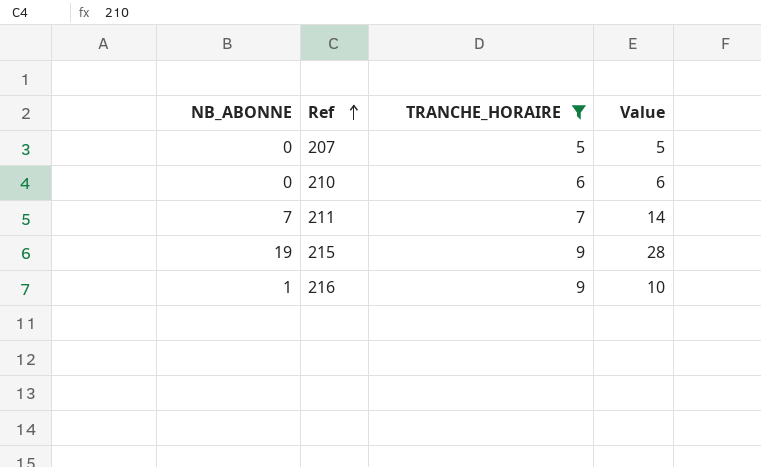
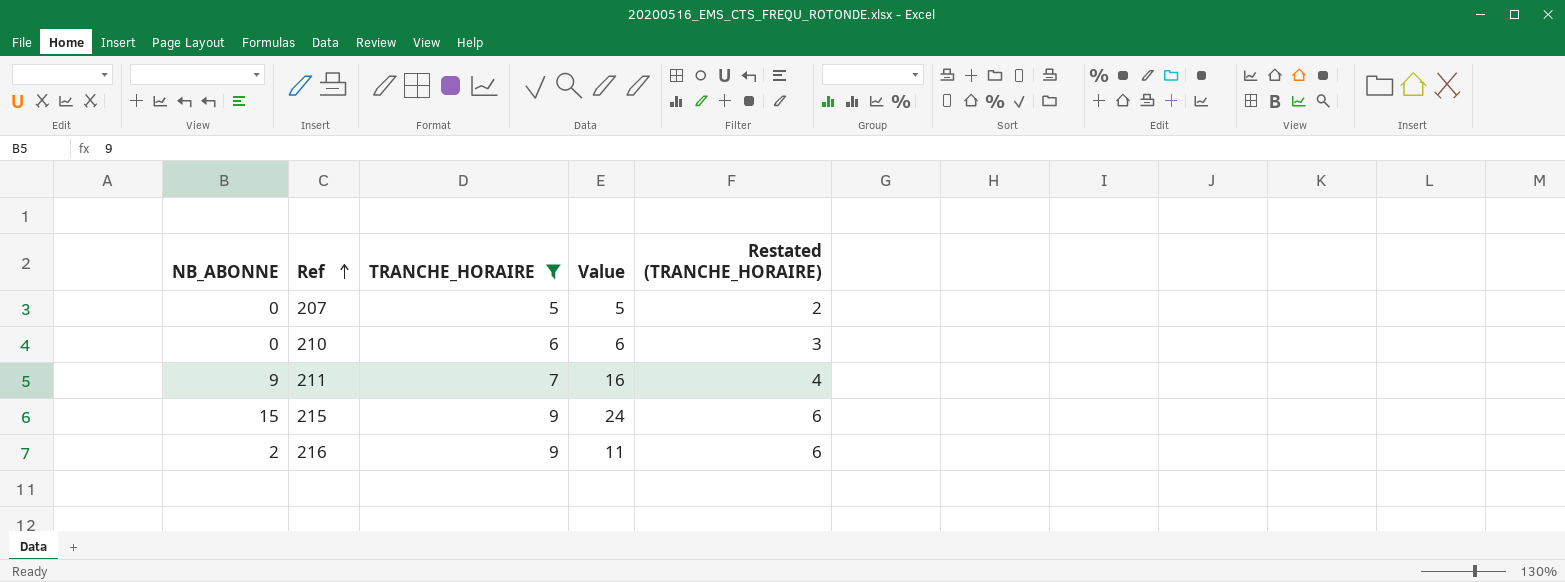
column Restated (TRANCHE_HORAIRE) | formula: none -> [TRANCHE_HORAIRE] - 3
211 | NB_ABONNE: 7 -> 9
211 | Value: 14 -> 16
215 | NB_ABONNE: 19 -> 15
215 | Value: 28 -> 24
216 | NB_ABONNE: 1 -> 2
216 | Value: 10 -> 11

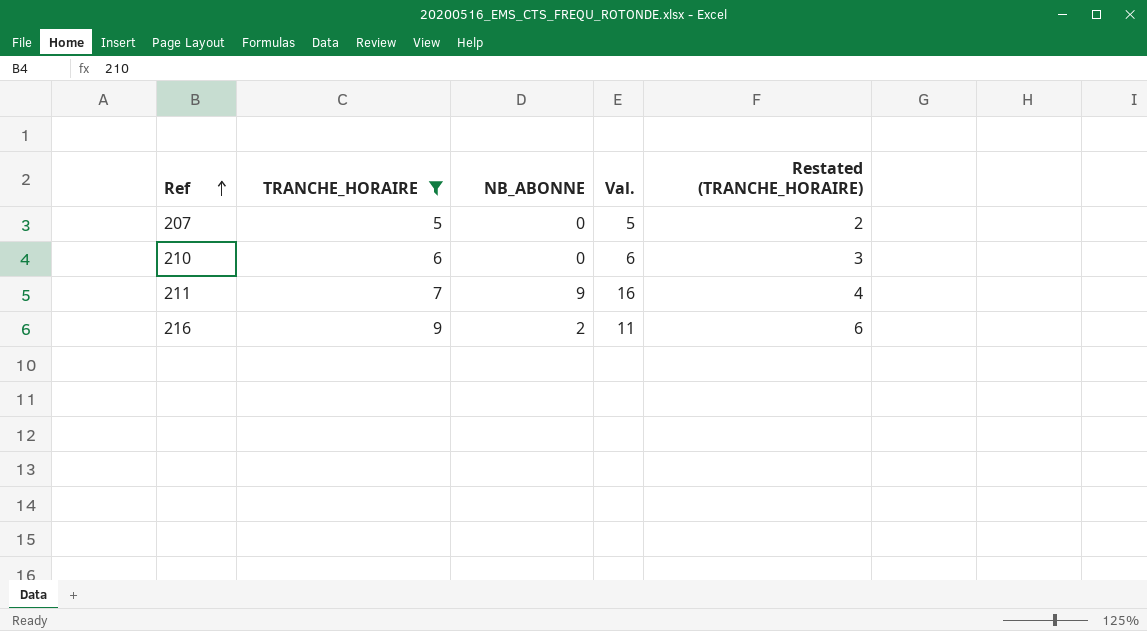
column NB_ABONNE | position: 1 -> 3
column name: Value -> Val.
row 215: 15 | 9 | 24 | 6 -> none

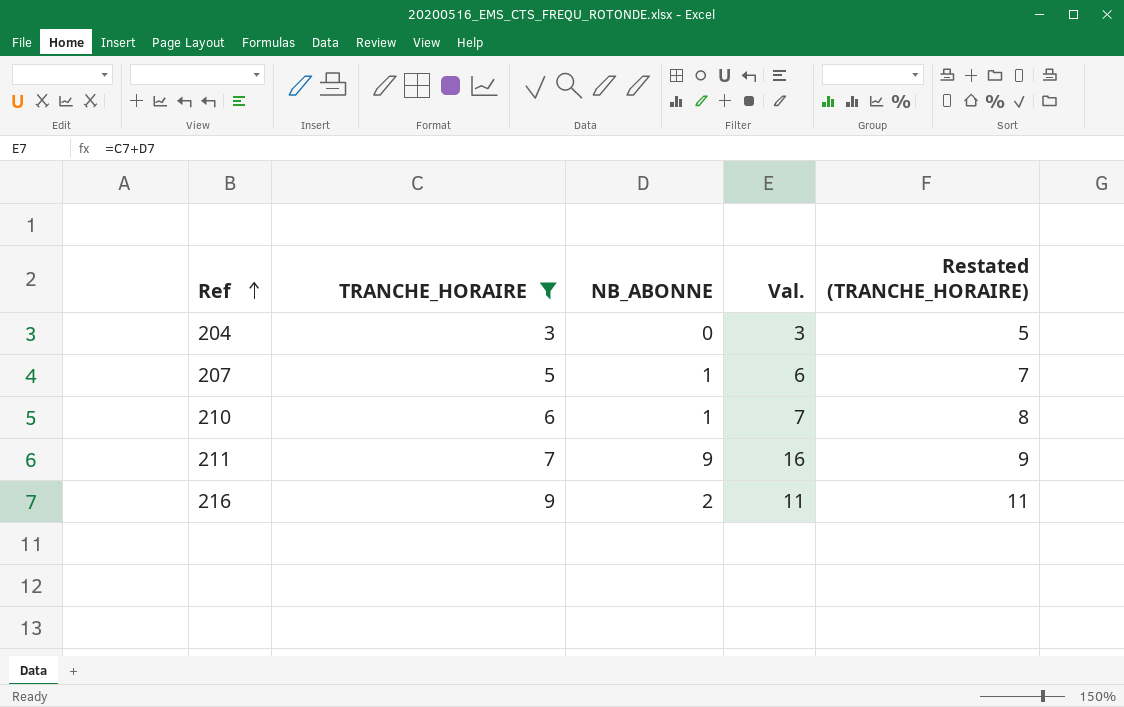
column Restated (TRANCHE_HORAIRE) | formula: [TRANCHE_HORAIRE] - 3 -> [TRANCHE_HORAIRE] + 2
row 204: none -> 3 | 0 | 3 | 5
207 | NB_ABONNE: 0 -> 1
207 | Val.: 5 -> 6
210 | NB_ABONNE: 0 -> 1
210 | Val.: 6 -> 7

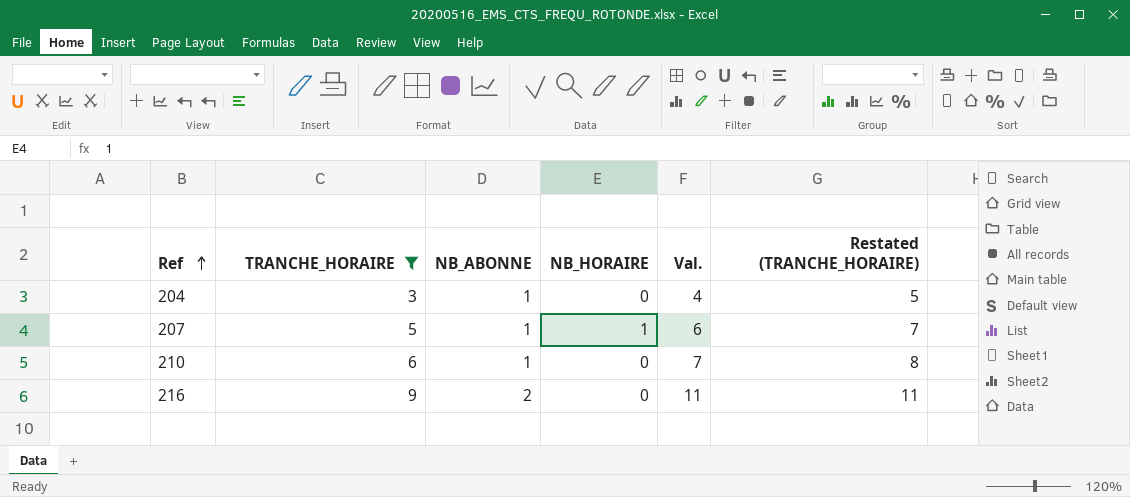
column NB_HORAIRE | position: none -> 4
row 211: 7 | 9 | 16 | 9 -> none
204 | NB_ABONNE: 0 -> 1
204 | Val.: 3 -> 4

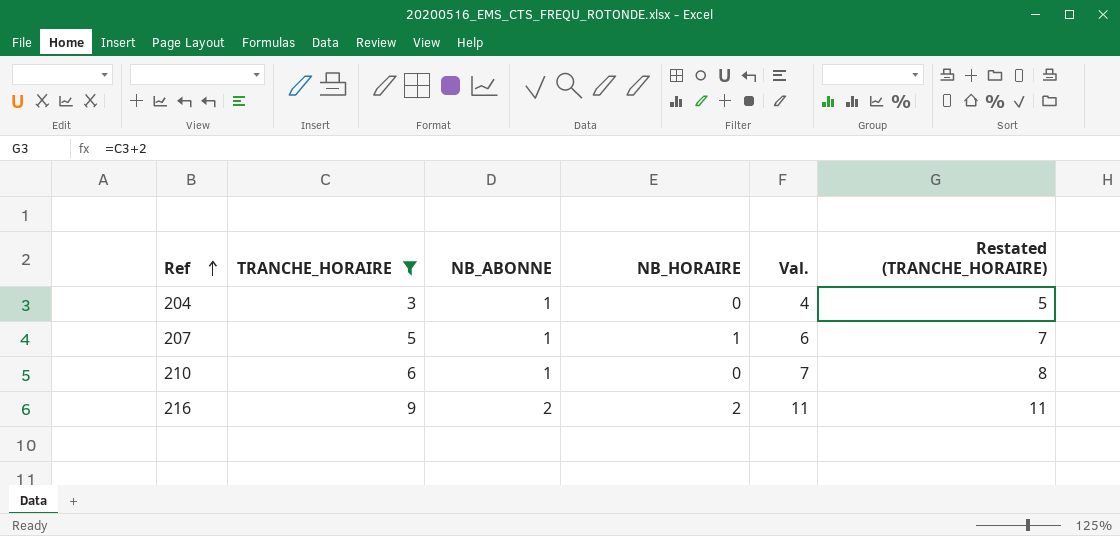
216 | NB_HORAIRE: 0 -> 2

